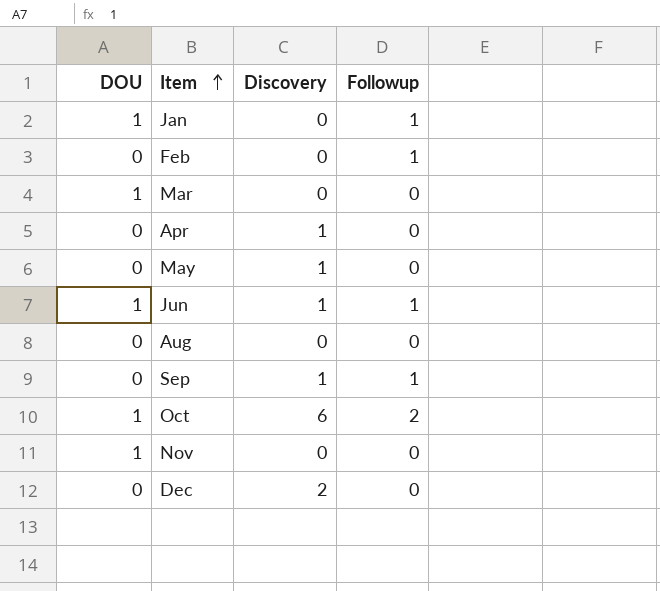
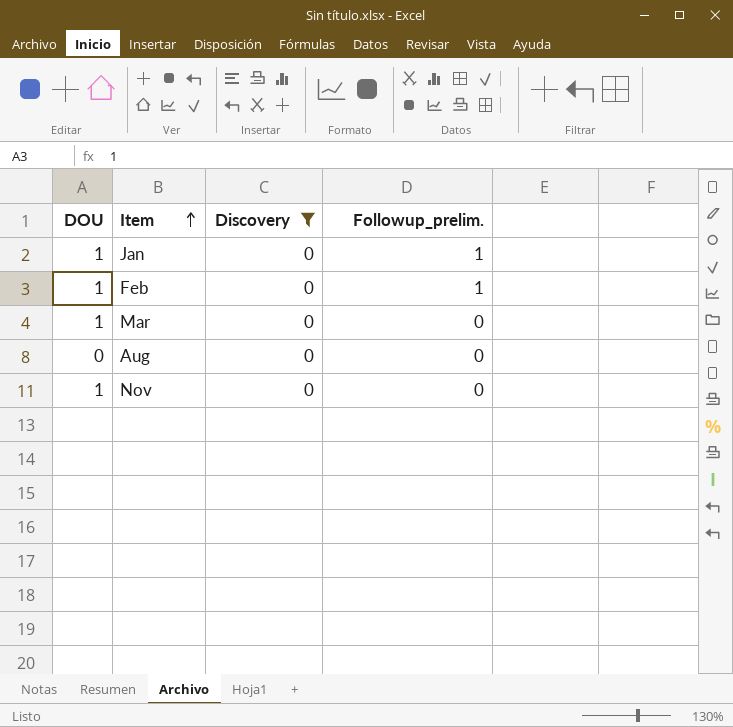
filter: none -> Discovery = 0
column name: Followup -> Followup_prelim.
Feb | DOU: 0 -> 1

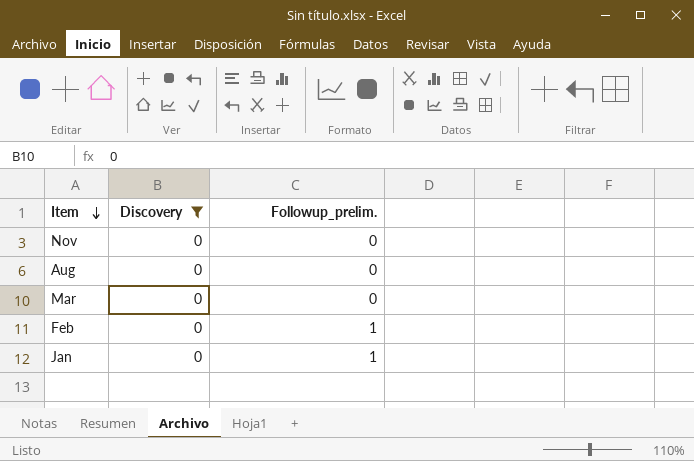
row order: Item ascending -> Item descending
column DOU | position: 1 -> none

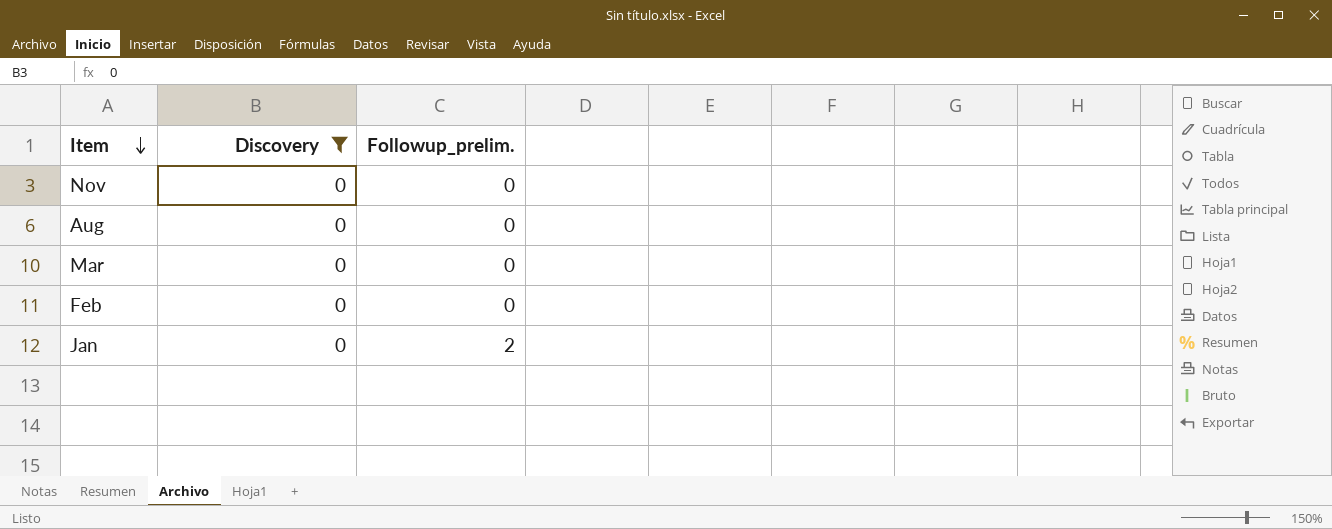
Feb | Followup_prelim.: 1 -> 0
Jan | Followup_prelim.: 1 -> 2

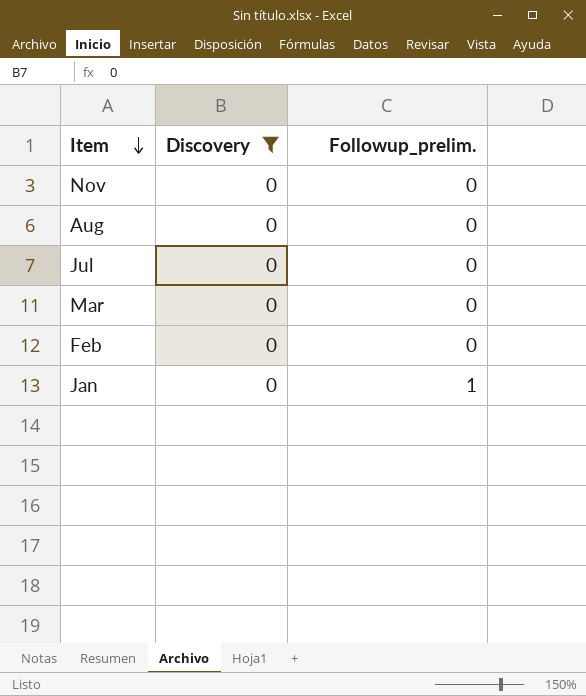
row Jul: none -> 0 | 0
Jan | Followup_prelim.: 2 -> 1

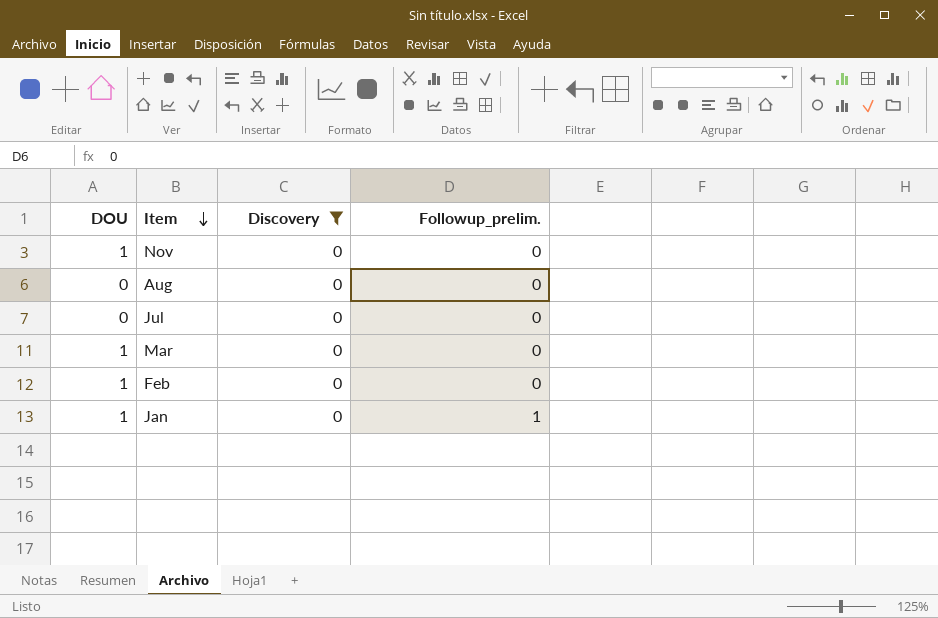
column DOU | position: none -> 1

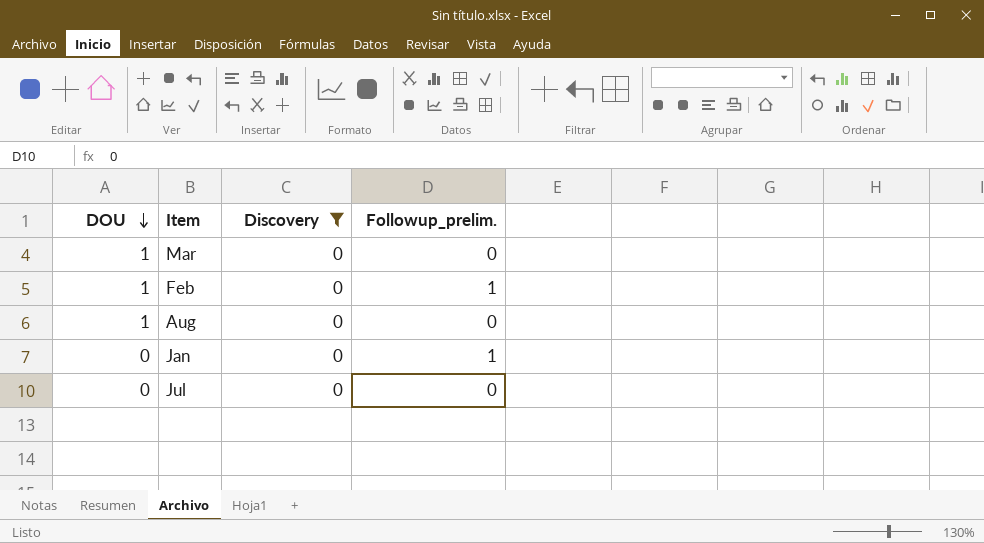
row order: Item descending -> DOU descending
row Nov: 1 | 0 | 0 -> none
Feb | Followup_prelim.: 0 -> 1
Aug | DOU: 0 -> 1
Jan | DOU: 1 -> 0

